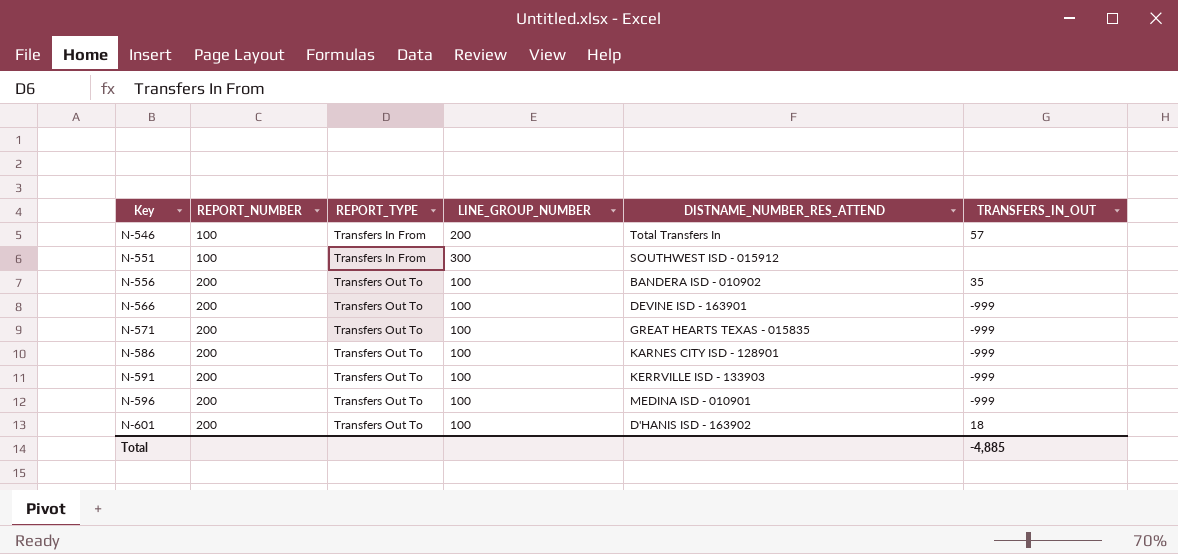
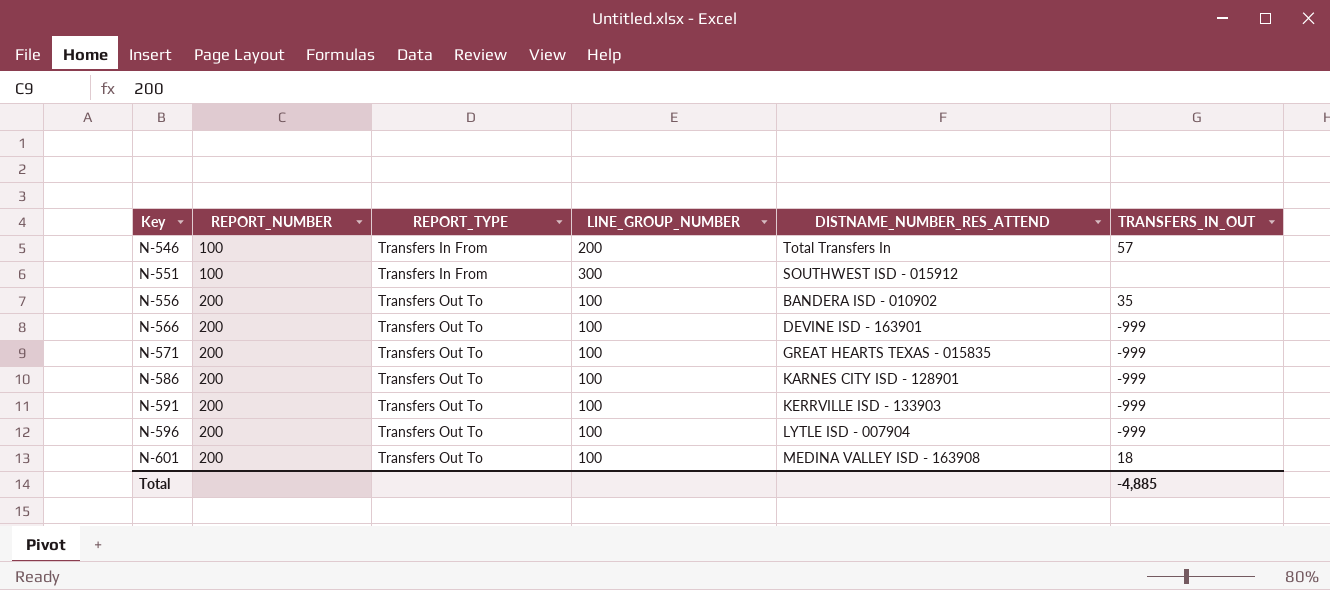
N-596 | DISTNAME_NUMBER_RES_ATTEND: MEDINA ISD - 010901 -> LYTLE ISD - 007904
N-601 | DISTNAME_NUMBER_RES_ATTEND: D'HANIS ISD - 163902 -> MEDINA VALLEY ISD - 163908

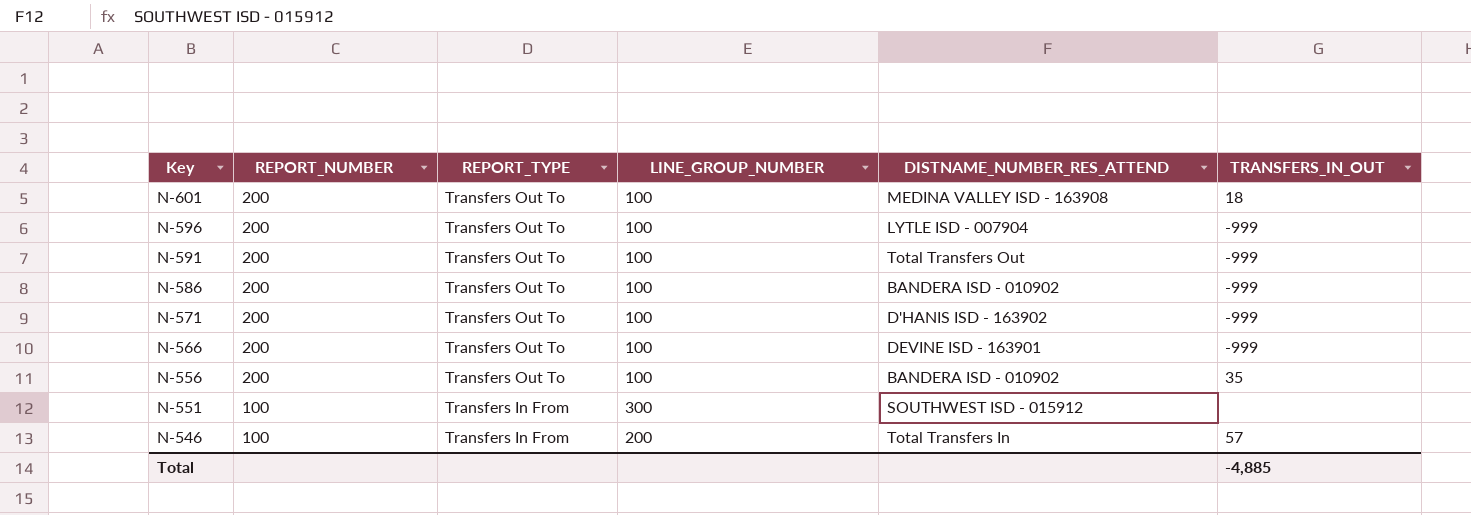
row order: Key ascending -> Key descending
N-591 | DISTNAME_NUMBER_RES_ATTEND: KERRVILLE ISD - 133903 -> Total Transfers Out
N-586 | DISTNAME_NUMBER_RES_ATTEND: KARNES CITY ISD - 128901 -> BANDERA ISD - 010902
N-571 | DISTNAME_NUMBER_RES_ATTEND: GREAT HEARTS TEXAS - 015835 -> D'HANIS ISD - 163902

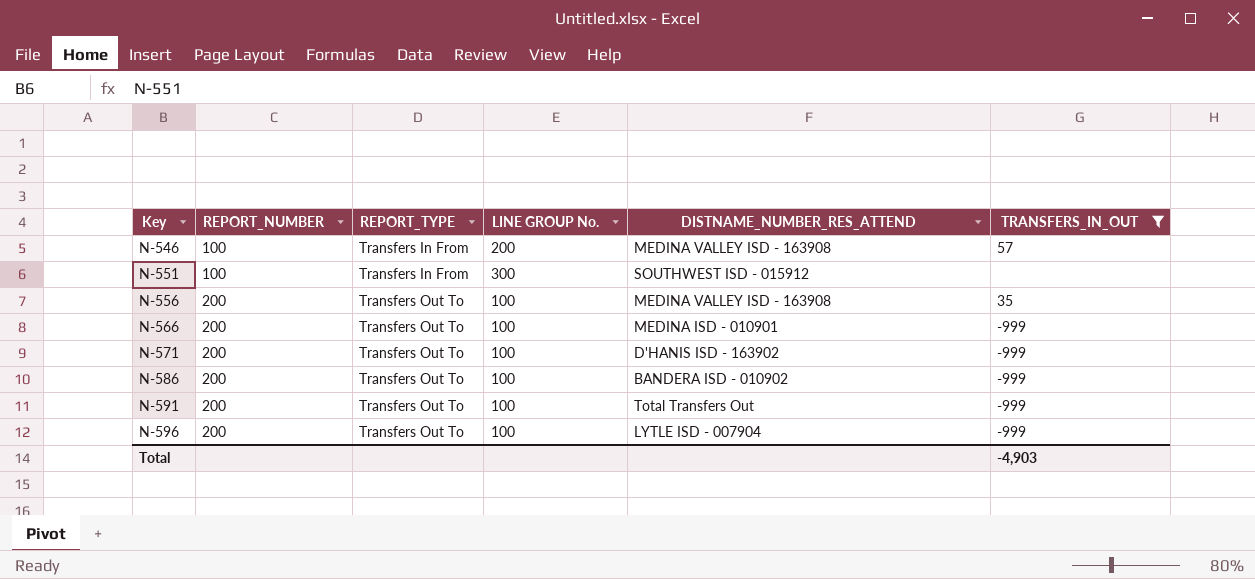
filter: none -> TRANSFERS_IN_OUT != 18
row order: Key descending -> Key ascending
column name: LINE_GROUP_NUMBER -> LINE GROUP No.
N-546 | DISTNAME_NUMBER_RES_ATTEND: Total Transfers In -> MEDINA VALLEY ISD - 163908
N-556 | DISTNAME_NUMBER_RES_ATTEND: BANDERA ISD - 010902 -> MEDINA VALLEY ISD - 163908
N-566 | DISTNAME_NUMBER_RES_ATTEND: DEVINE ISD - 163901 -> MEDINA ISD - 010901
Total | TRANSFERS_IN_OUT: -4,885 -> -4,903

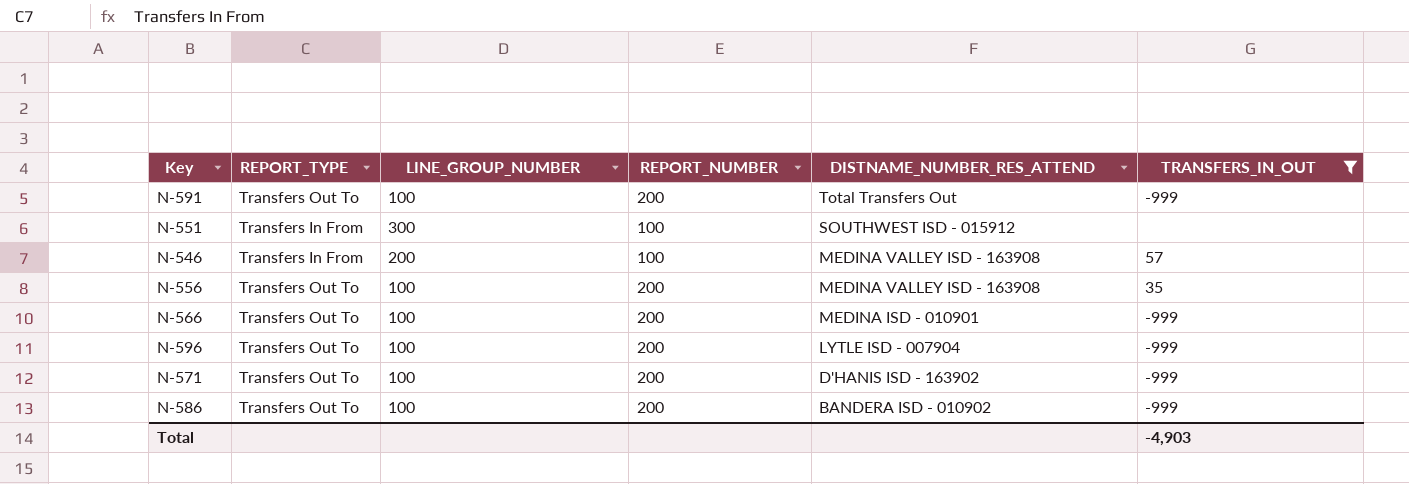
row order: Key ascending -> DISTNAME_NUMBER_RES_ATTEND descending
column name: LINE GROUP No. -> LINE_GROUP_NUMBER
column REPORT_NUMBER | position: 2 -> 4

